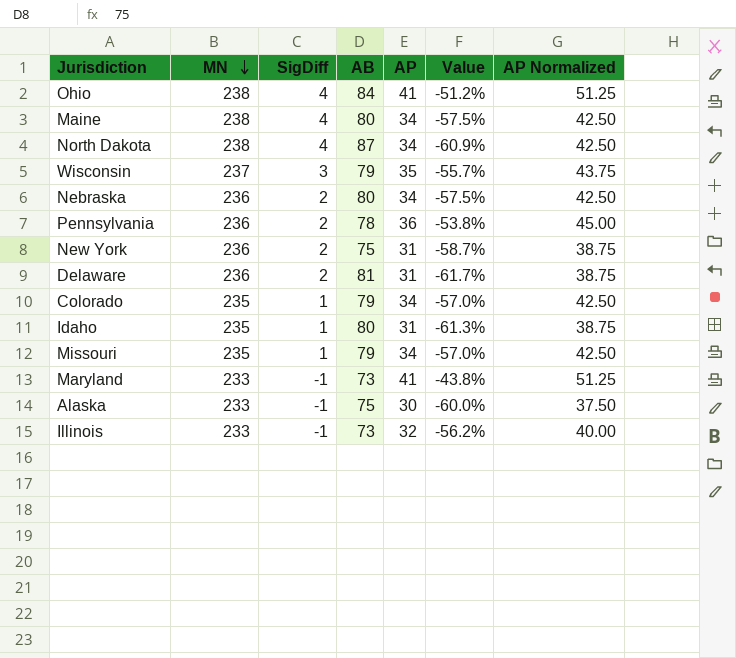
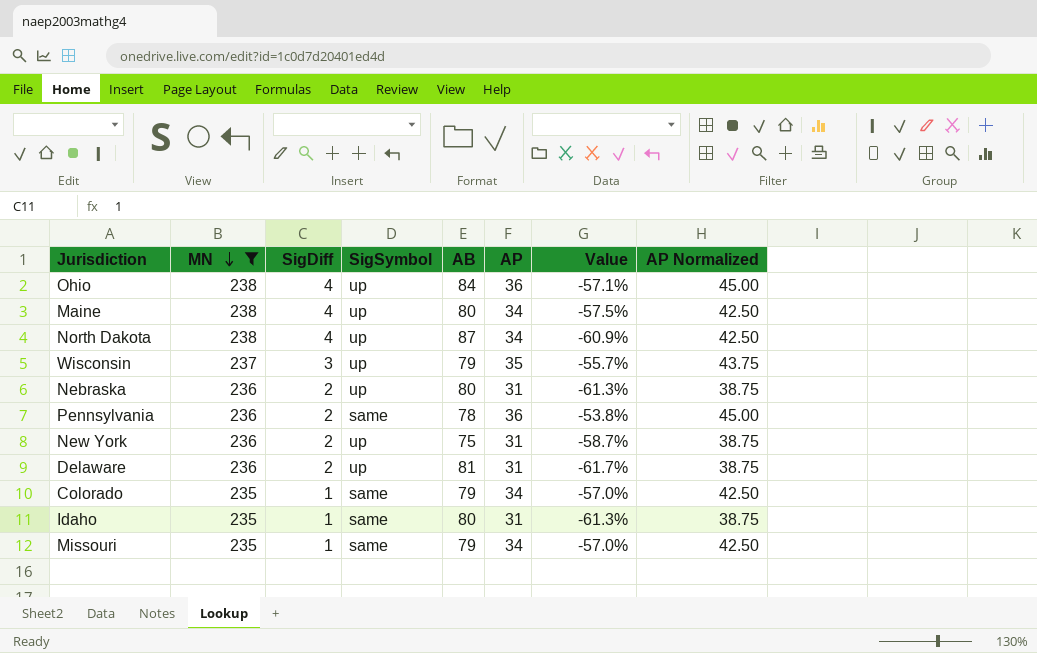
filter: none -> MN != 233
column SigSymbol | position: none -> 4
Ohio | AP: 41 -> 36
Ohio | Value: -51.2% -> -57.1%
Ohio | AP Normalized: 51.25 -> 45.00
Nebraska | AP: 34 -> 31
Nebraska | Value: -57.5% -> -61.3%
Nebraska | AP Normalized: 42.50 -> 38.75

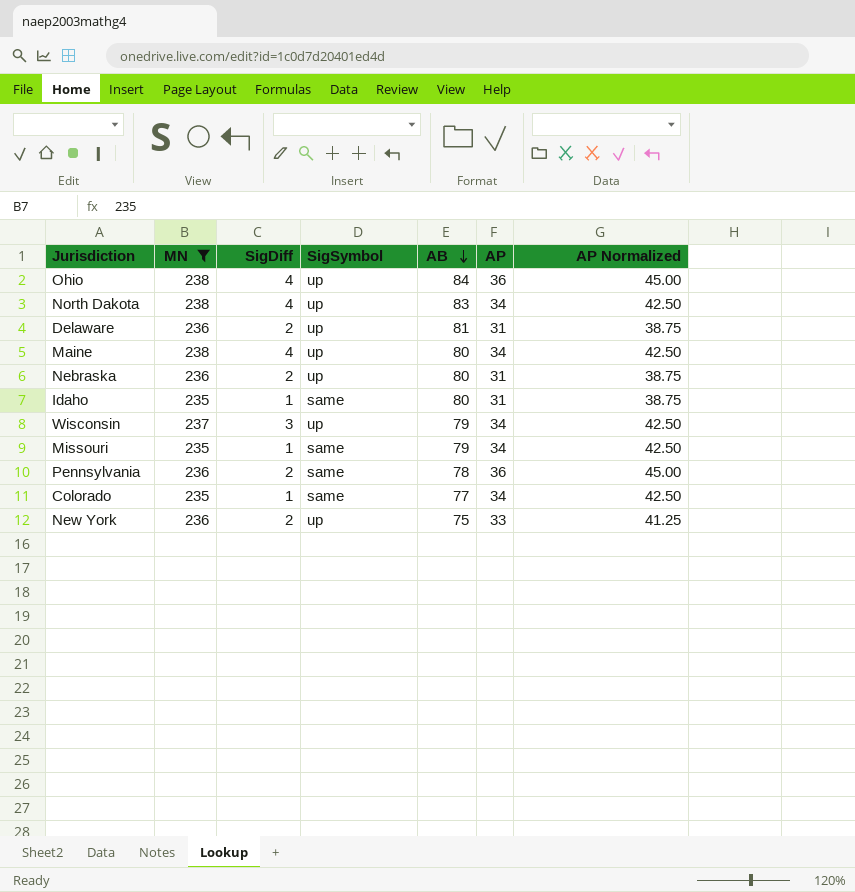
row order: MN descending -> AB descending
column Value | formula: ([AP] - [AB]) / [AB] -> none
North Dakota | AB: 87 -> 83
Wisconsin | AP: 35 -> 34
Wisconsin | AP Normalized: 43.75 -> 42.50
Colorado | AB: 79 -> 77
New York | AP: 31 -> 33
New York | AP Normalized: 38.75 -> 41.25

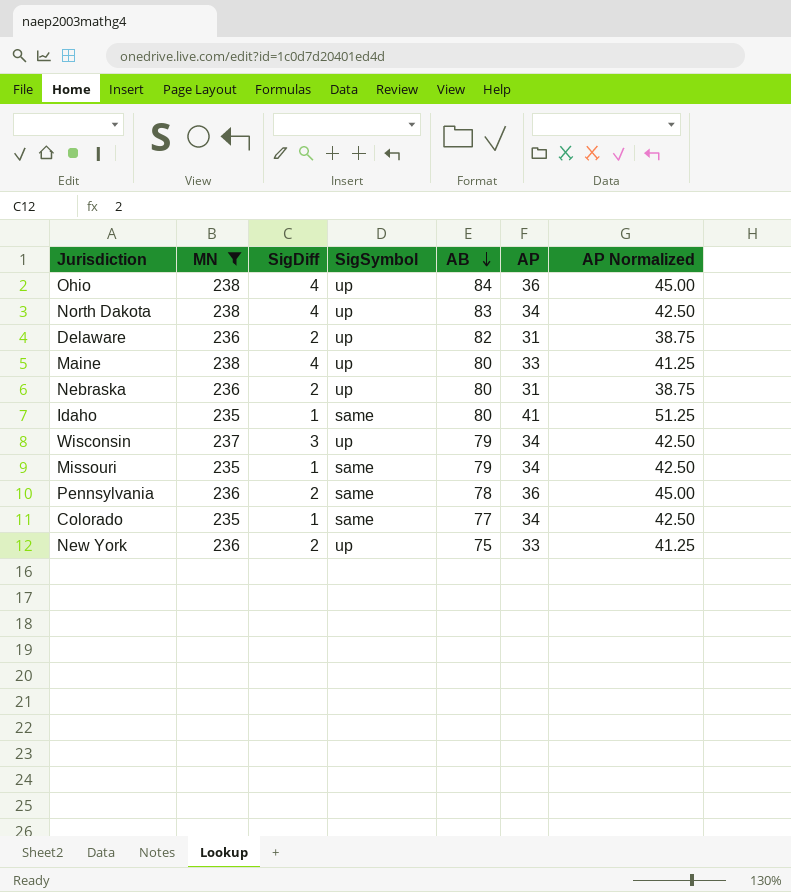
Delaware | AB: 81 -> 82
Maine | AP: 34 -> 33
Maine | AP Normalized: 42.50 -> 41.25
Idaho | AP: 31 -> 41
Idaho | AP Normalized: 38.75 -> 51.25

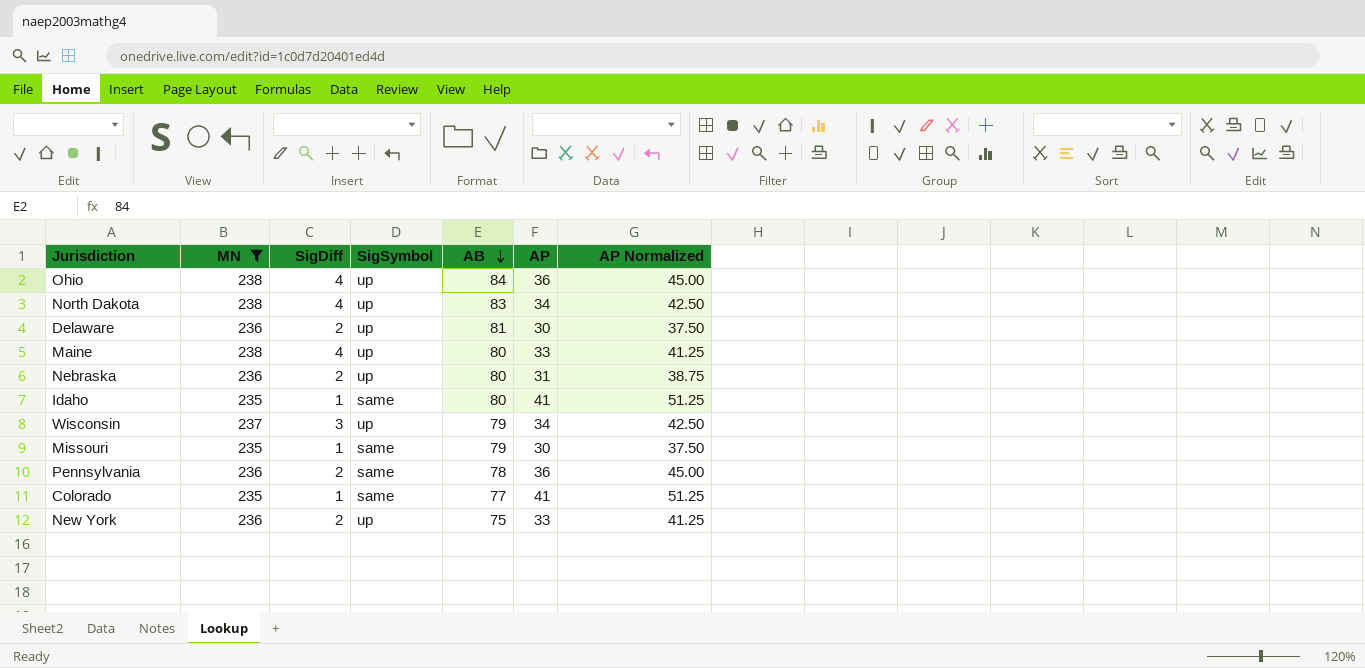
Delaware | AB: 82 -> 81
Delaware | AP: 31 -> 30
Delaware | AP Normalized: 38.75 -> 37.50
Missouri | AP: 34 -> 30
Missouri | AP Normalized: 42.50 -> 37.50
Colorado | AP: 34 -> 41
Colorado | AP Normalized: 42.50 -> 51.25

